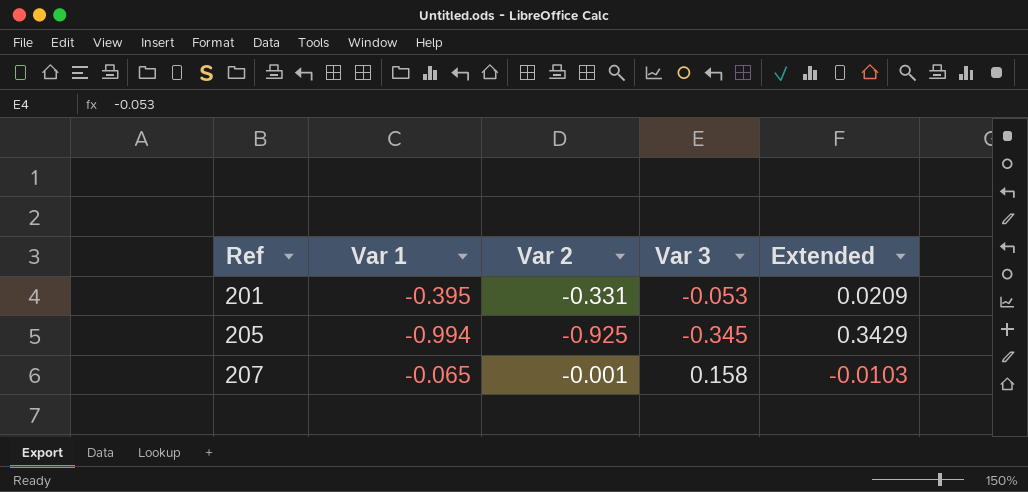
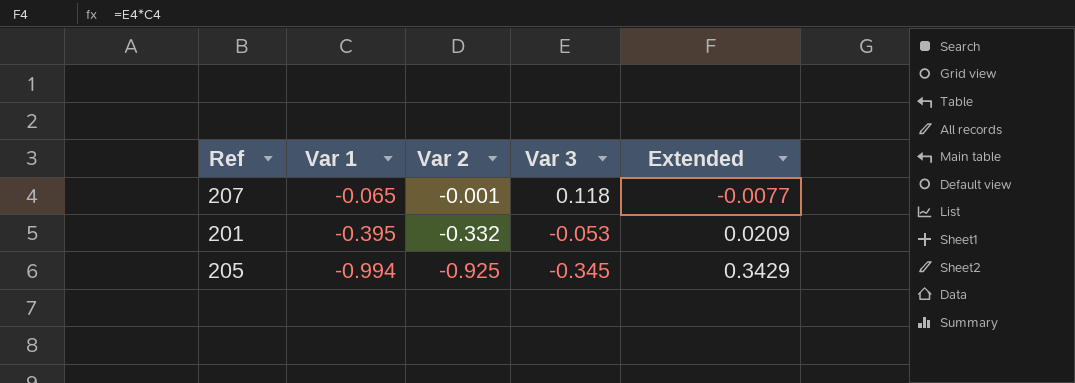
row order: Ref ascending -> Var 1 descending
207 | Var 3: 0.158 -> 0.118
207 | Extended: -0.0103 -> -0.0077
201 | Var 2: -0.331 -> -0.332

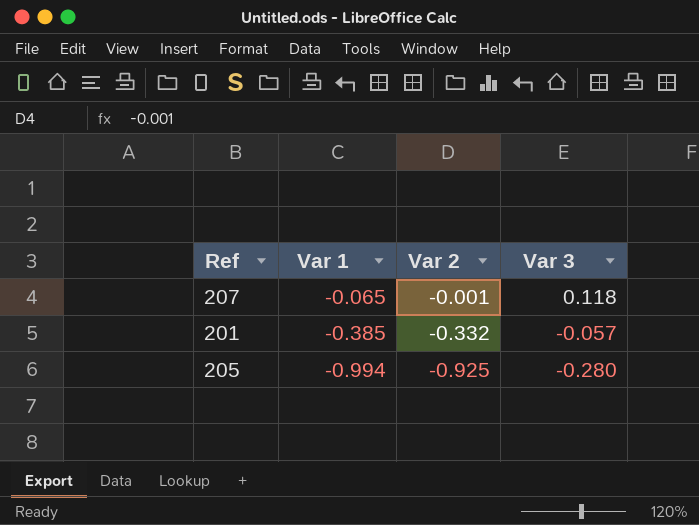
column Extended | formula: [Var 1] * [Var 3] -> none
201 | Var 1: -0.395 -> -0.385
201 | Var 3: -0.053 -> -0.057
205 | Var 3: -0.345 -> -0.280

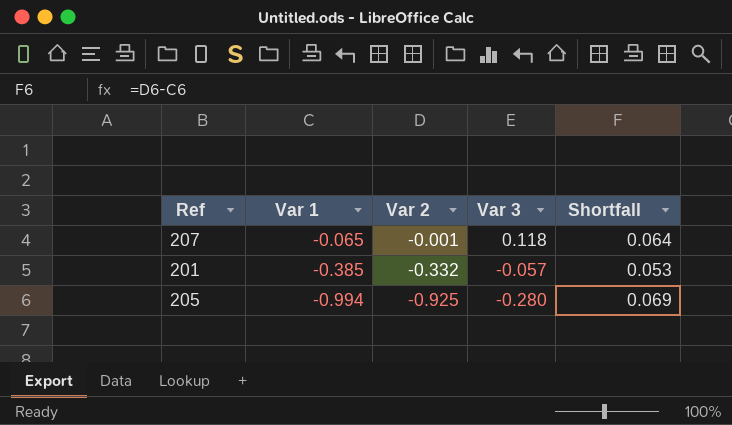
column Shortfall | formula: none -> [Var 2] - [Var 1]

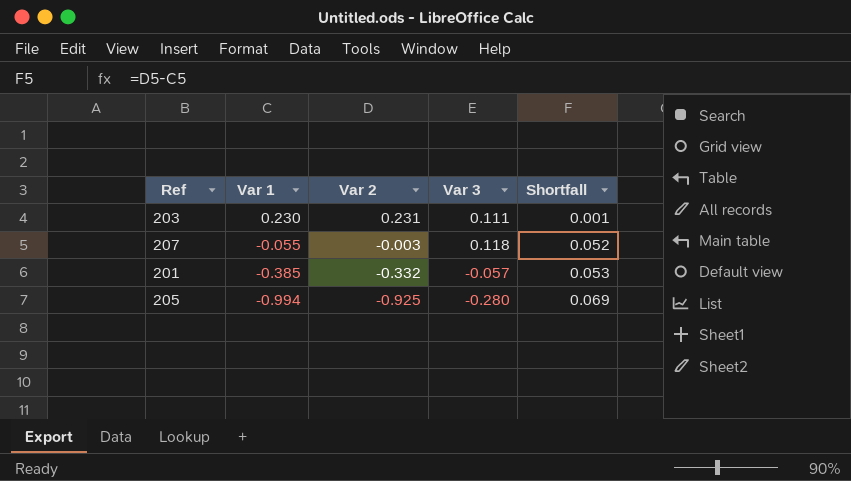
row 203: none -> 0.230 | 0.231 | 0.111 | 0.001
207 | Var 1: -0.065 -> -0.055
207 | Var 2: -0.001 -> -0.003
207 | Shortfall: 0.064 -> 0.052

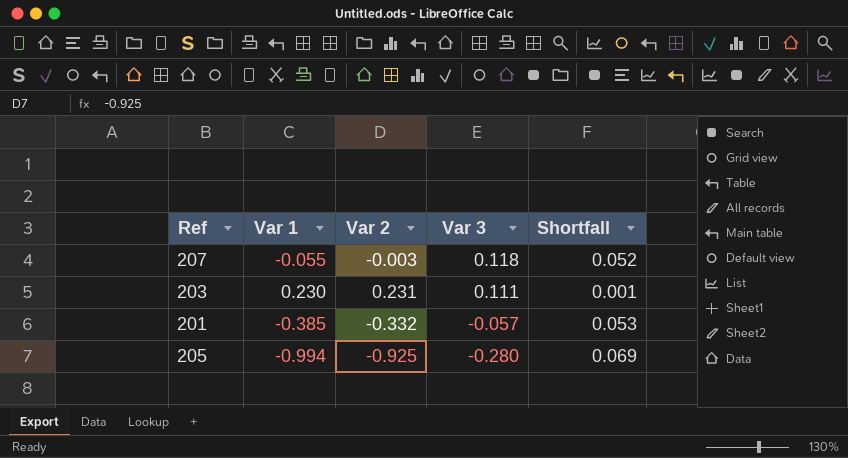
row order: Var 1 descending -> Var 3 descending

